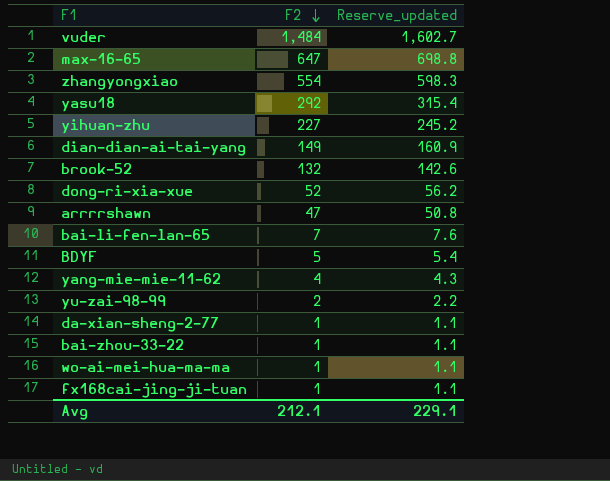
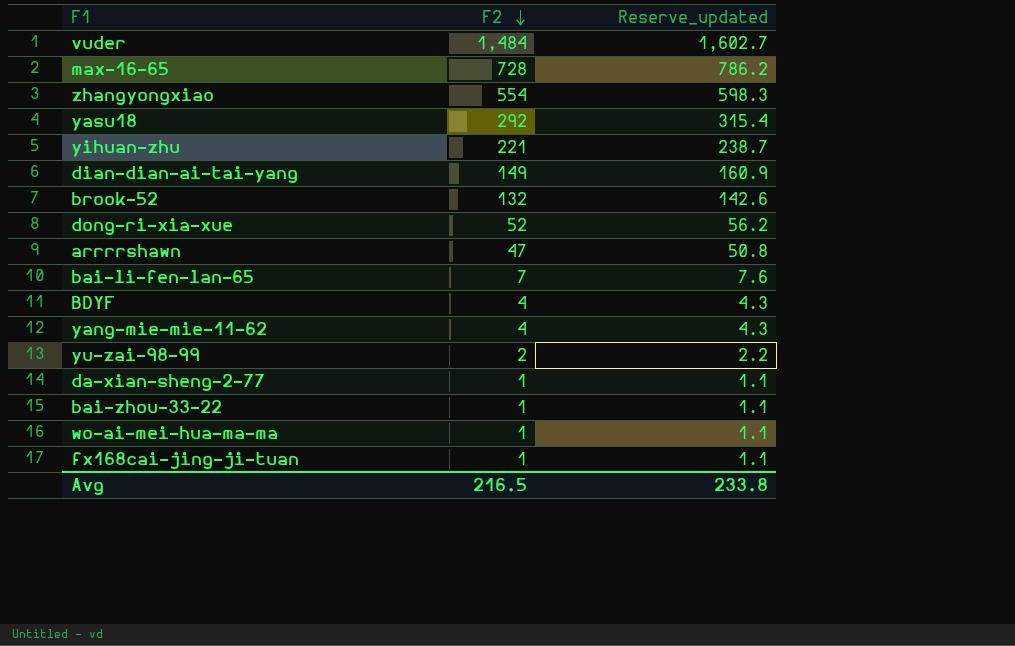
max-16-65 | F2: 647 -> 728
max-16-65 | Reserve_updated: 698.8 -> 786.2
yihuan-zhu | F2: 227 -> 221
yihuan-zhu | Reserve_updated: 245.2 -> 238.7
BDYF | F2: 5 -> 4
BDYF | Reserve_updated: 5.4 -> 4.3
Avg | F2: 212.1 -> 216.5
Avg | Reserve_updated: 229.1 -> 233.8

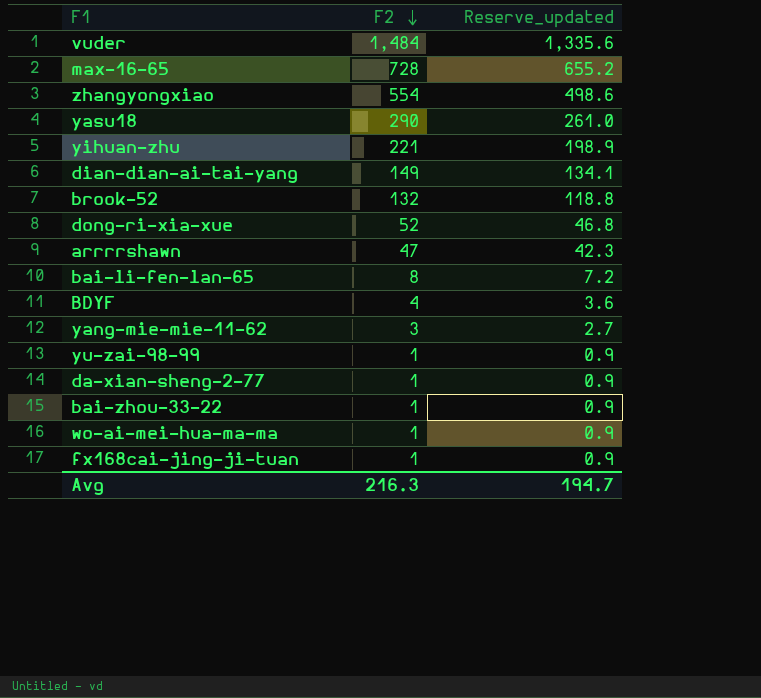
column Reserve_updated | formula: [F2] * 1.08 -> [F2] * 0.9
yasu18 | F2: 292 -> 290
bai-li-fen-lan-65 | F2: 7 -> 8
yang-mie-mie-11-62 | F2: 4 -> 3
yu-zai-98-99 | F2: 2 -> 1
Avg | F2: 216.5 -> 216.3
Avg | Reserve_updated: 233.8 -> 194.7

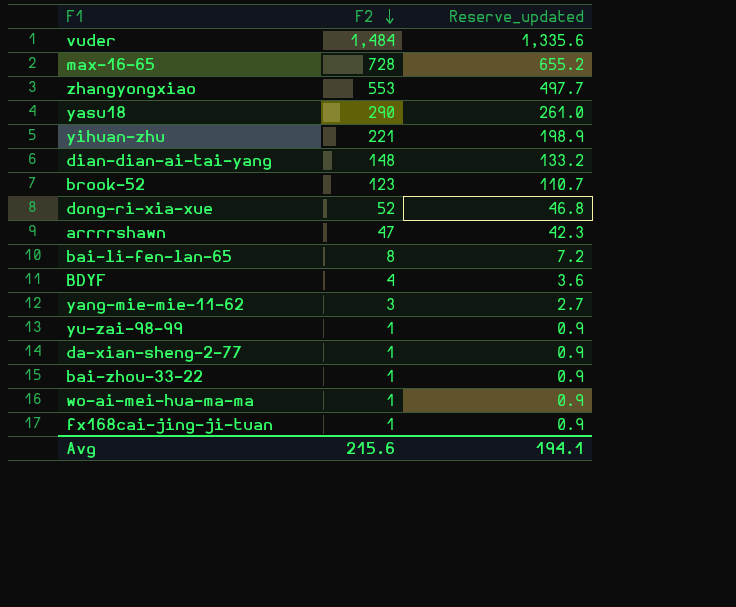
zhangyongxiao | F2: 554 -> 553
zhangyongxiao | Reserve_updated: 498.6 -> 497.7
dian-dian-ai-tai-yang | F2: 149 -> 148
dian-dian-ai-tai-yang | Reserve_updated: 134.1 -> 133.2
brook-52 | F2: 132 -> 123
brook-52 | Reserve_updated: 118.8 -> 110.7
Avg | F2: 216.3 -> 215.6
Avg | Reserve_updated: 194.7 -> 194.1

